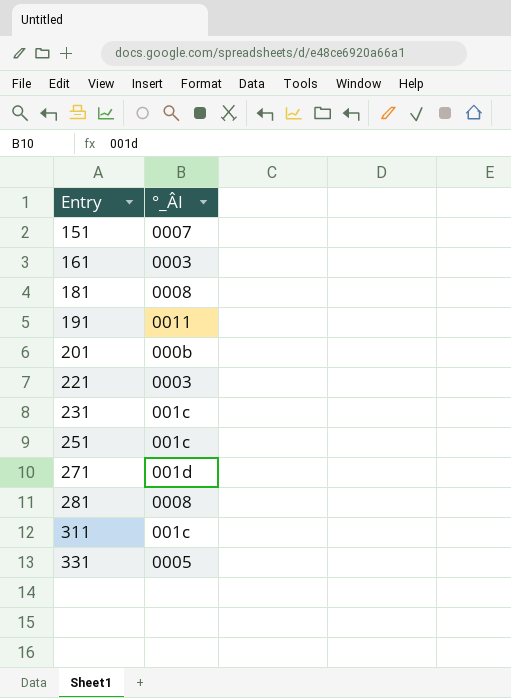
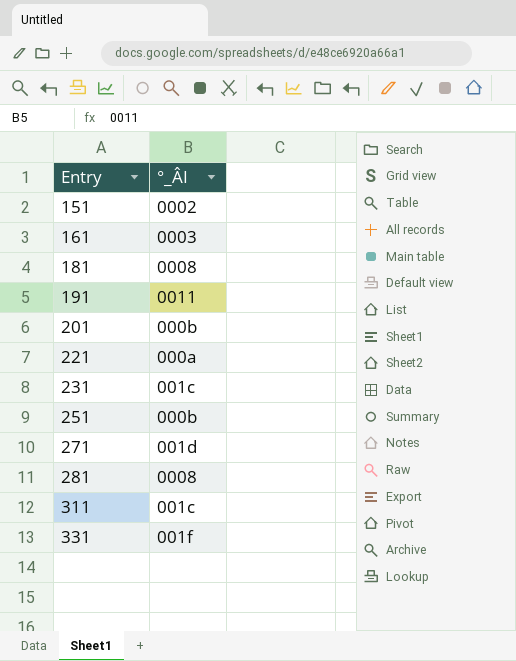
151 | °_ÂI: 0007 -> 0002
221 | °_ÂI: 0003 -> 000a
251 | °_ÂI: 001c -> 000b
331 | °_ÂI: 0005 -> 001f

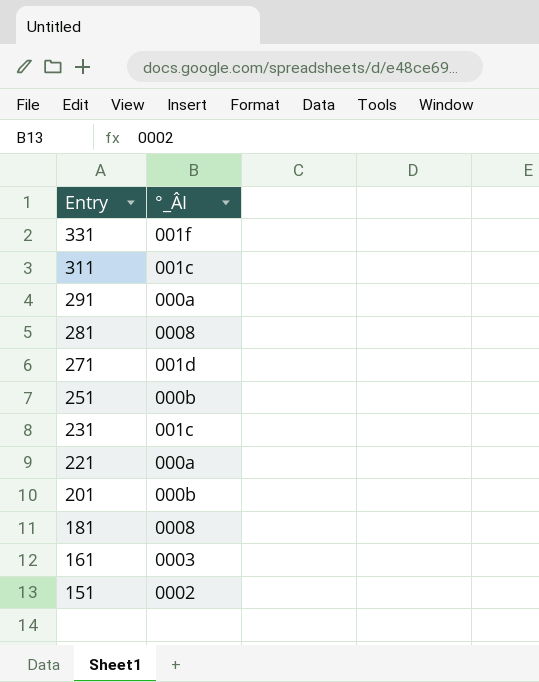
row order: Entry ascending -> Entry descending
row 191: 0011 -> none
row 291: none -> 000a

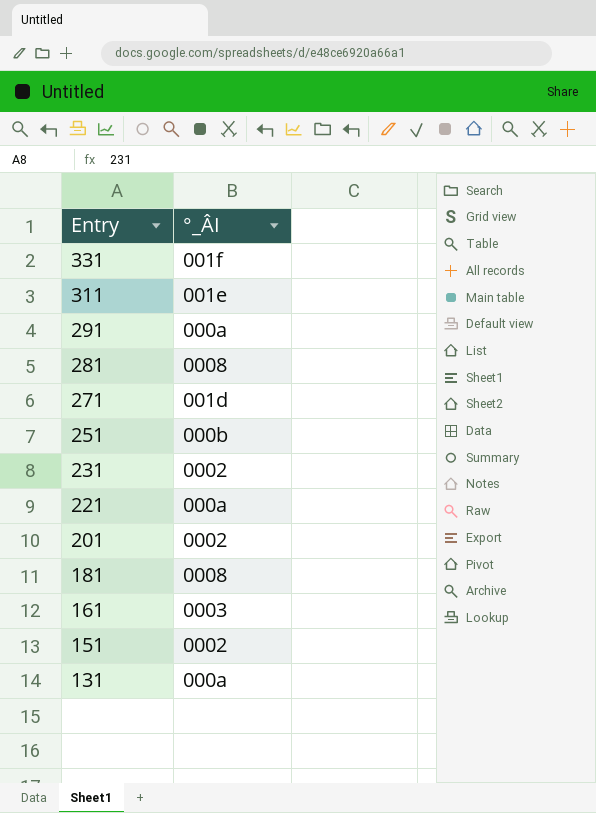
311 | °_ÂI: 001c -> 001e
231 | °_ÂI: 001c -> 0002
201 | °_ÂI: 000b -> 0002
row 131: none -> 000a

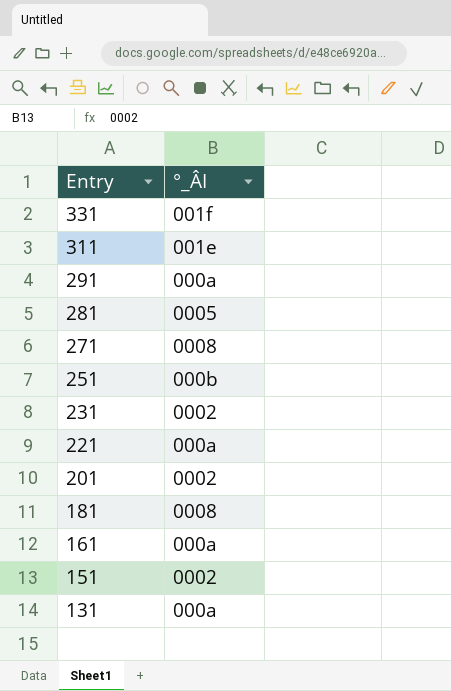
281 | °_ÂI: 0008 -> 0005
271 | °_ÂI: 001d -> 0008
161 | °_ÂI: 0003 -> 000a

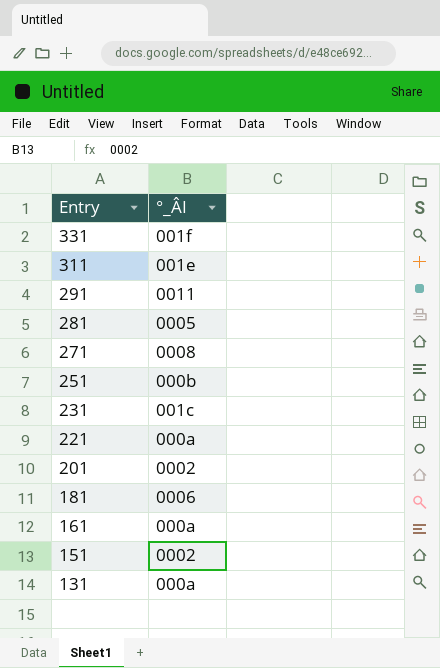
291 | °_ÂI: 000a -> 0011
231 | °_ÂI: 0002 -> 001c
181 | °_ÂI: 0008 -> 0006

